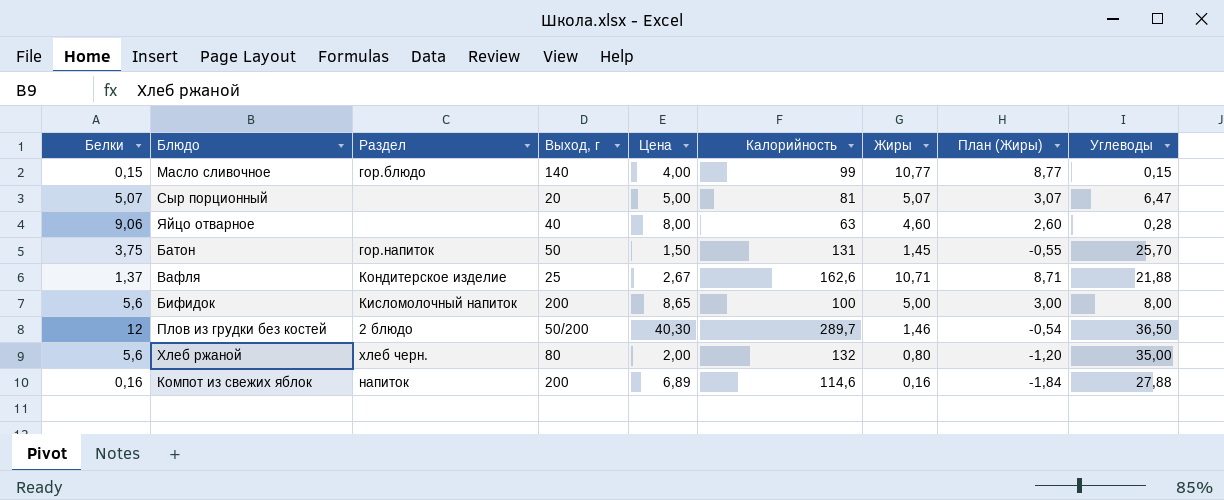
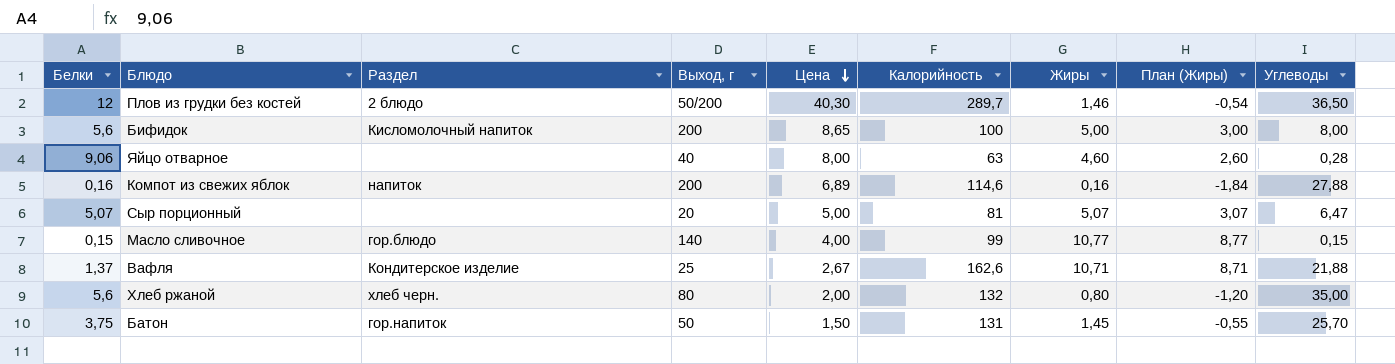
row order: none -> Цена descending

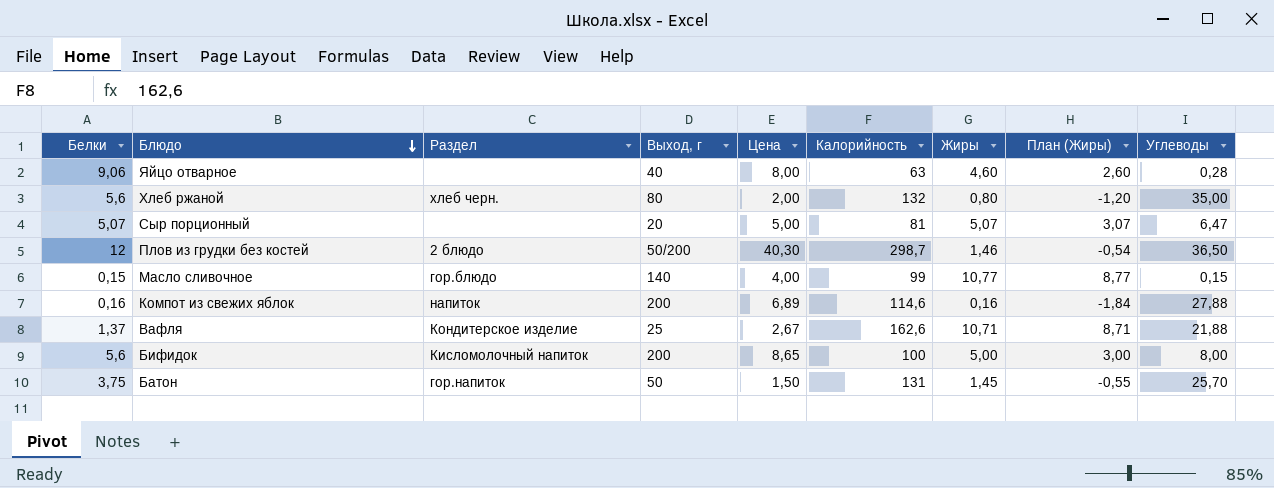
row order: Цена descending -> Блюдо descending
Плов из грудки без костей | Калорийность: 289,7 -> 298,7

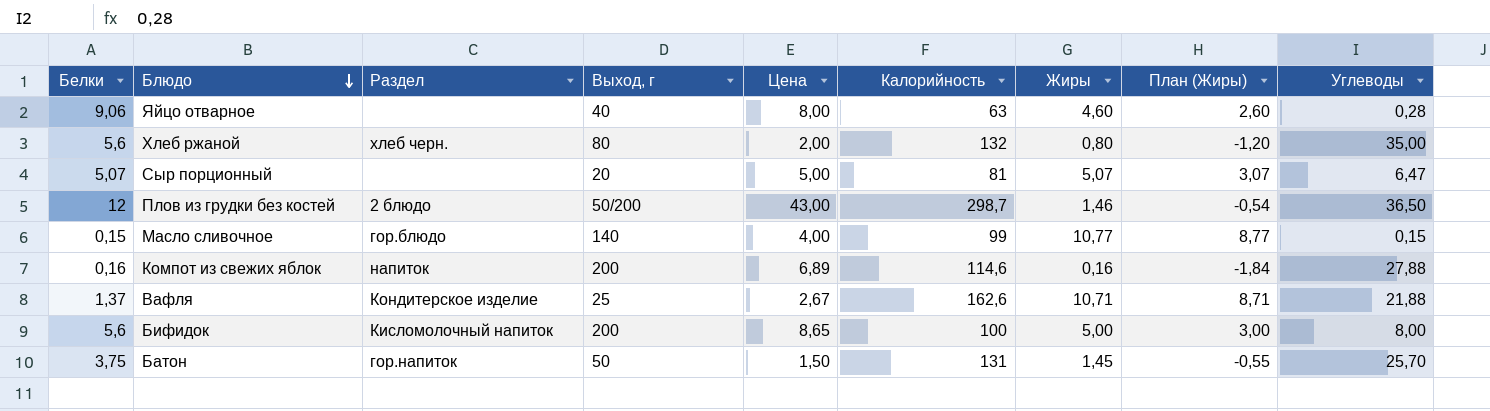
Плов из грудки без костей | Цена: 40,30 -> 43,00

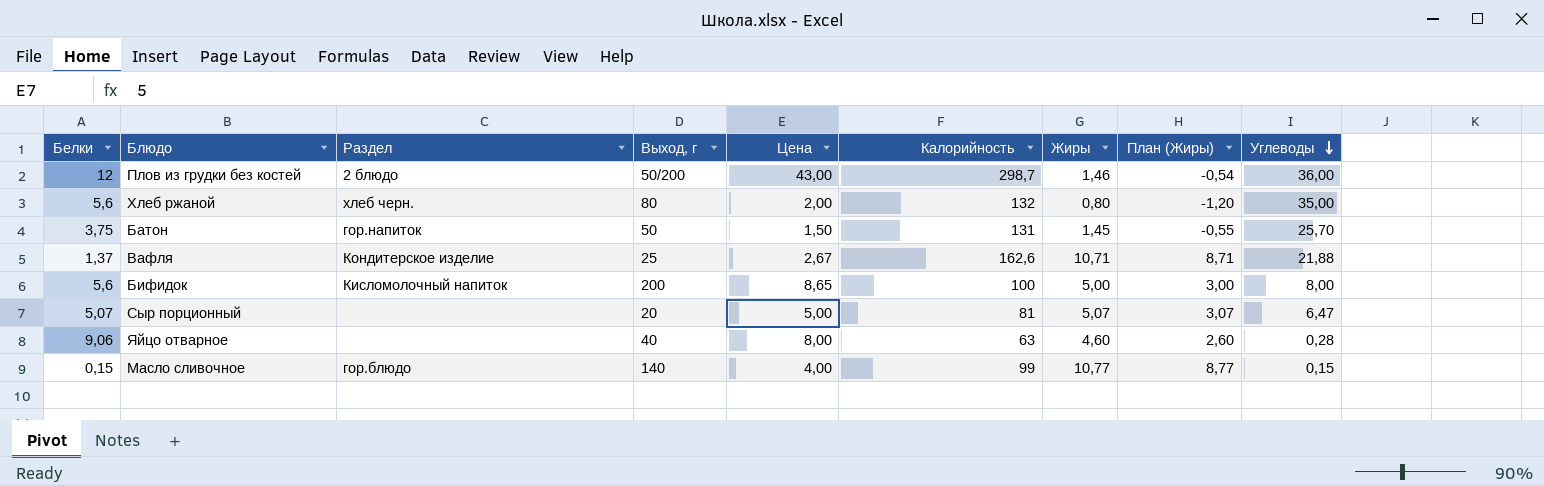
row order: Блюдо descending -> Углеводы descending
row Компот из свежих яблок: 0,16 | напиток | 200 | 6,89 | 114,6 | 0,16 | -1,84 | 27,88 -> none
Плов из грудки без костей | Углеводы: 36,50 -> 36,00

